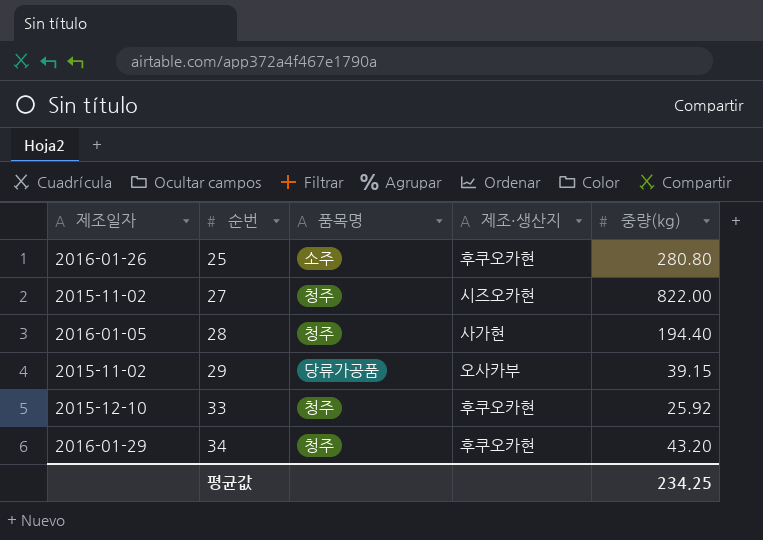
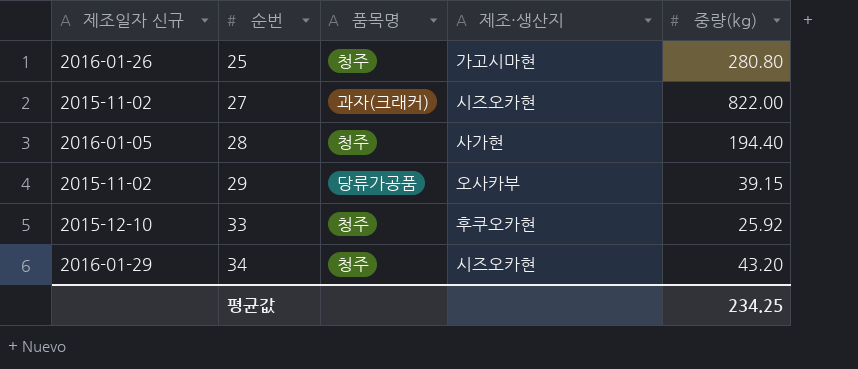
column name: 제조일자 -> 제조일자 신규
25 | 품목명: 소주 -> 청주
25 | 제조·생산지: 후쿠오카현 -> 가고시마현
27 | 품목명: 청주 -> 과자(크래커)
34 | 제조·생산지: 후쿠오카현 -> 시즈오카현

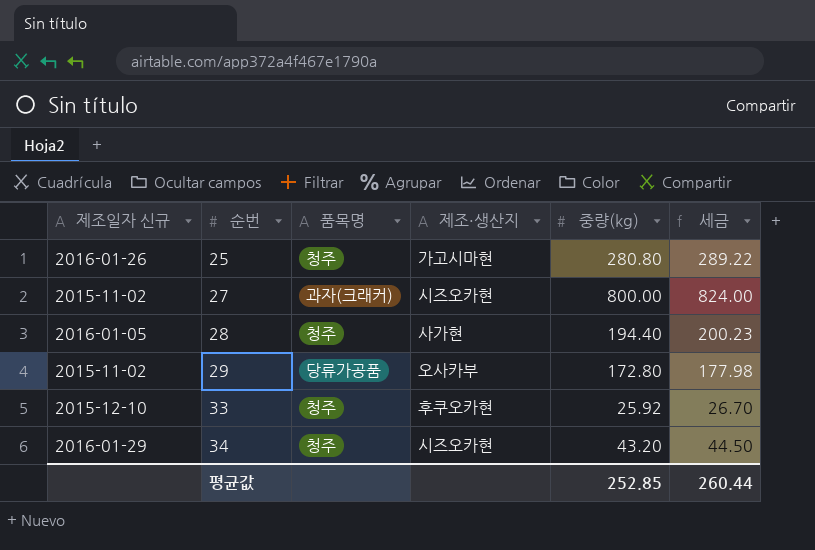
column 세금 | formula: none -> [중량(kg)] * 1.03
27 | 중량(kg): 822.00 -> 800.00
29 | 중량(kg): 39.15 -> 172.80
평균값 | 중량(kg): 234.25 -> 252.85

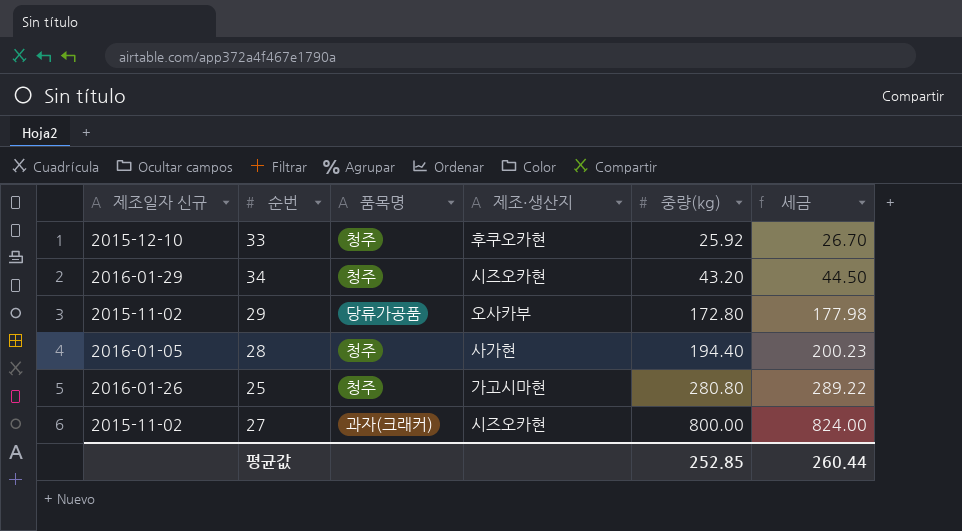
row order: 순번 ascending -> 중량(kg) ascending

